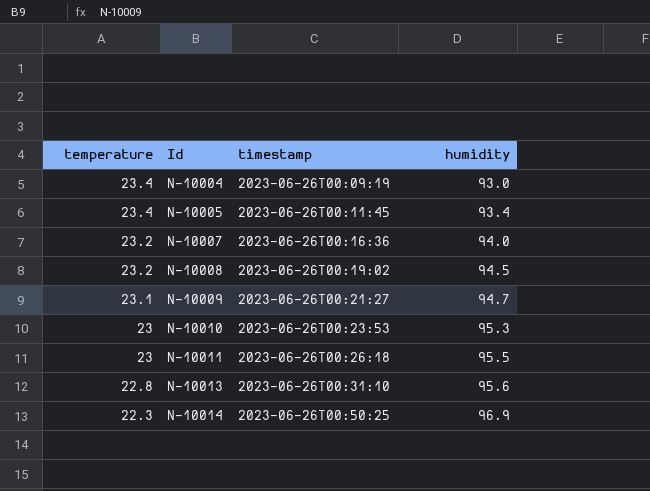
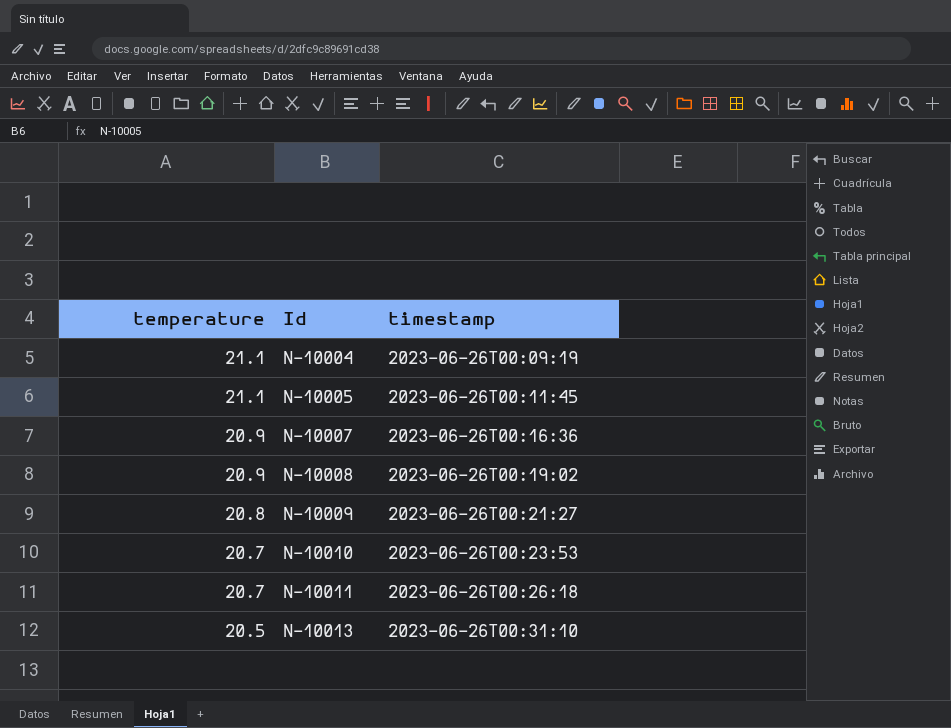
column humidity | position: 4 -> none
row N-10014: 22.3 | 2023-06-26T00:50:25 | 96.9 -> none
N-10004 | temperature: 23.4 -> 21.1
N-10005 | temperature: 23.4 -> 21.1
N-10007 | temperature: 23.2 -> 20.9
N-10008 | temperature: 23.2 -> 20.9
N-10009 | temperature: 23.1 -> 20.8
N-10010 | temperature: 23 -> 20.7
N-10011 | temperature: 23 -> 20.7
N-10013 | temperature: 22.8 -> 20.5

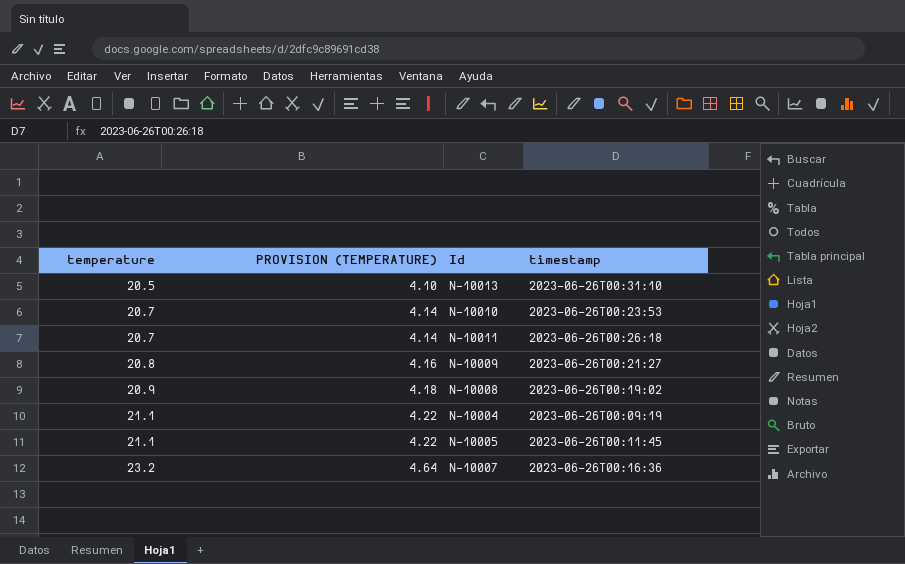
row order: temperature descending -> temperature ascending
column PROVISION (TEMPERATURE) | formula: none -> [temperature] * 0.2
N-10007 | temperature: 20.9 -> 23.2

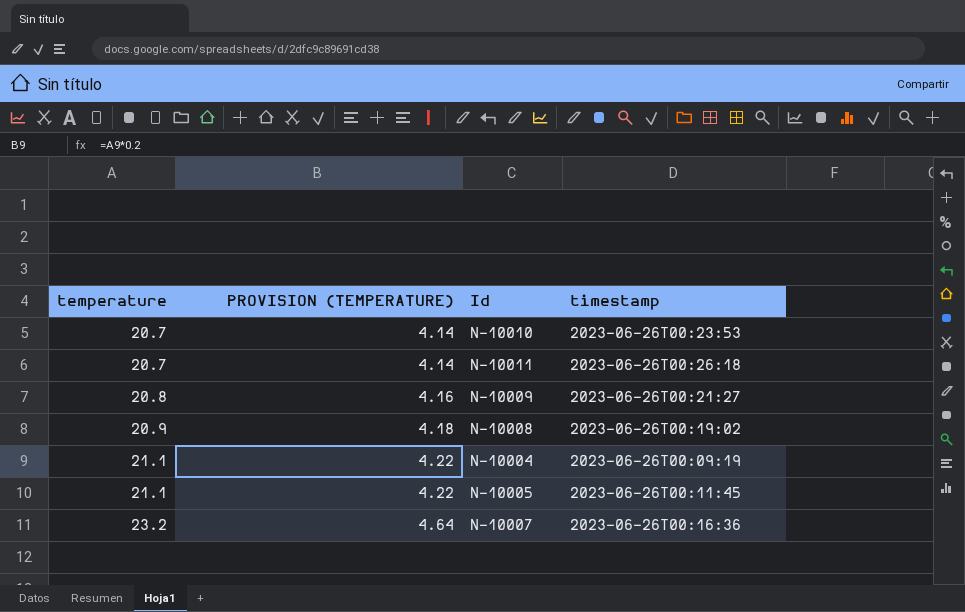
row N-10013: 20.5 | 4.10 | 2023-06-26T00:31:10 -> none

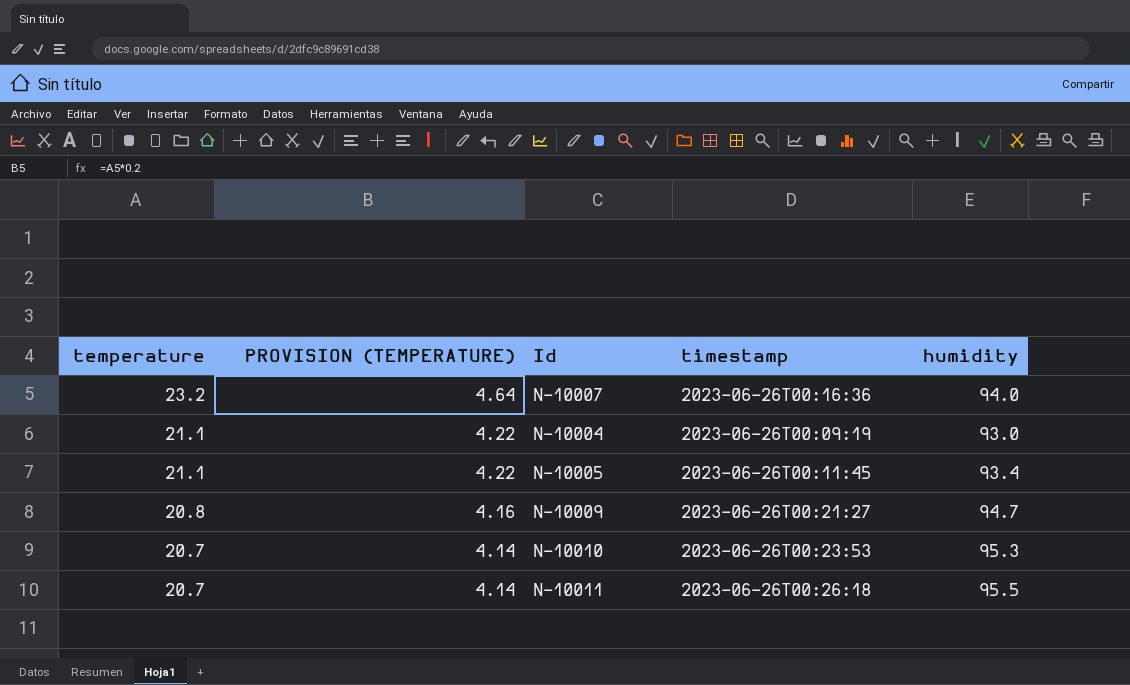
row order: temperature ascending -> temperature descending
column humidity | position: none -> 5
row N-10008: 20.9 | 4.18 | 2023-06-26T00:19:02 -> none

